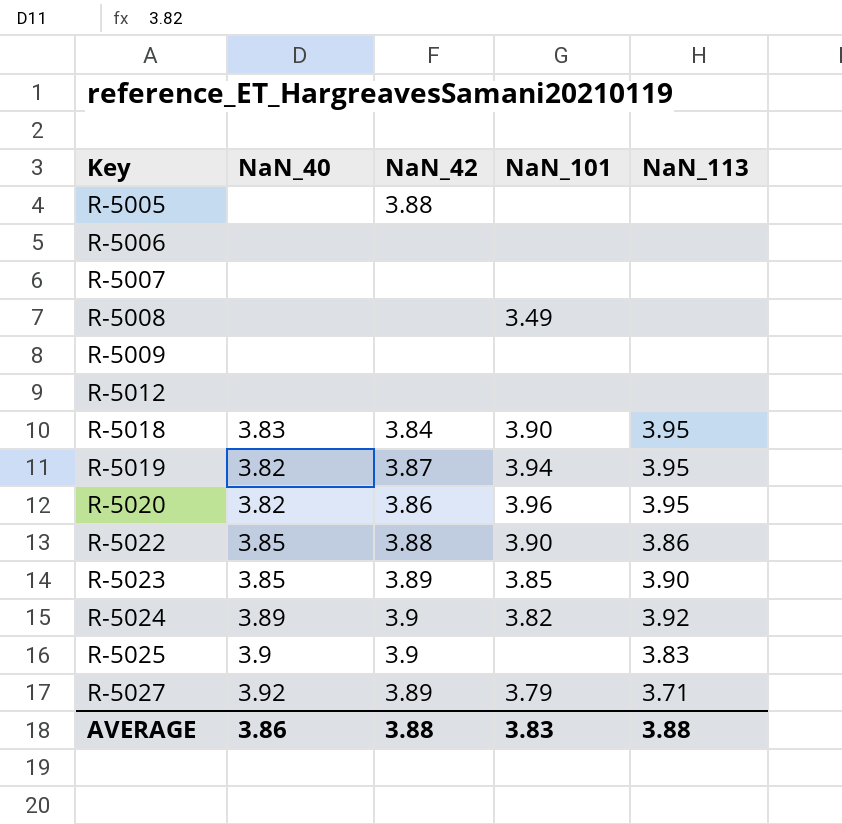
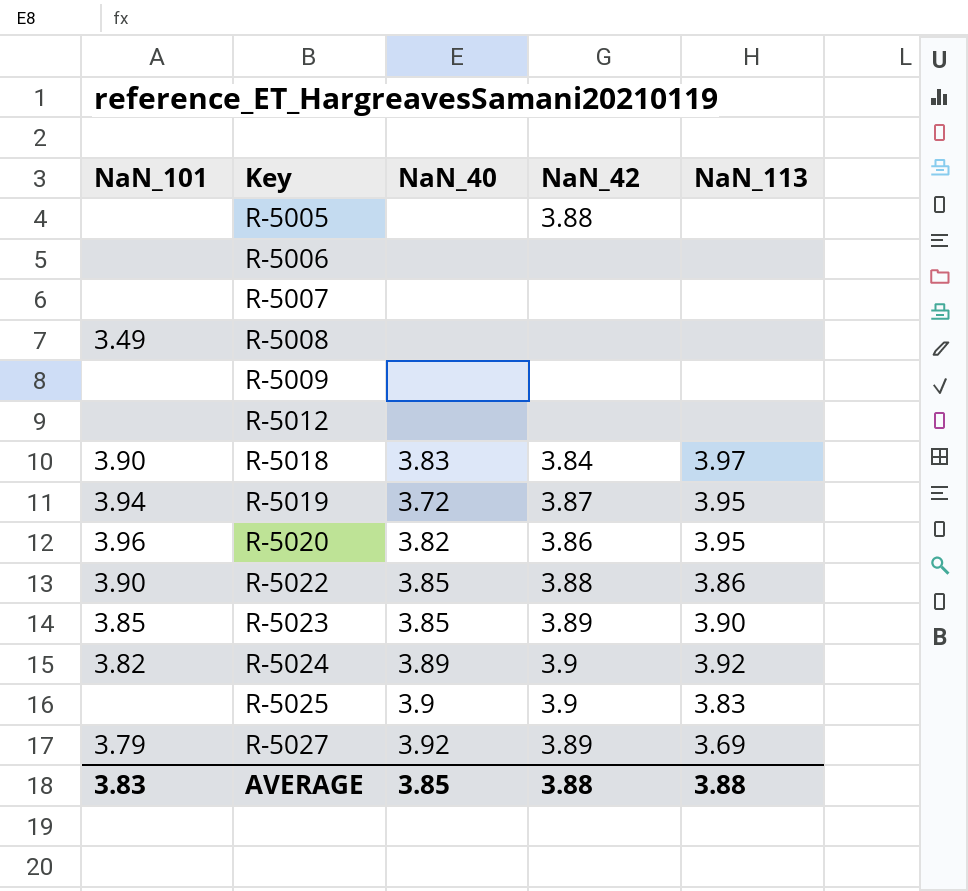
column NaN_101 | position: 4 -> 1
R-5018 | NaN_113: 3.95 -> 3.97
R-5019 | NaN_40: 3.82 -> 3.72
R-5027 | NaN_113: 3.71 -> 3.69
AVERAGE | NaN_40: 3.86 -> 3.85

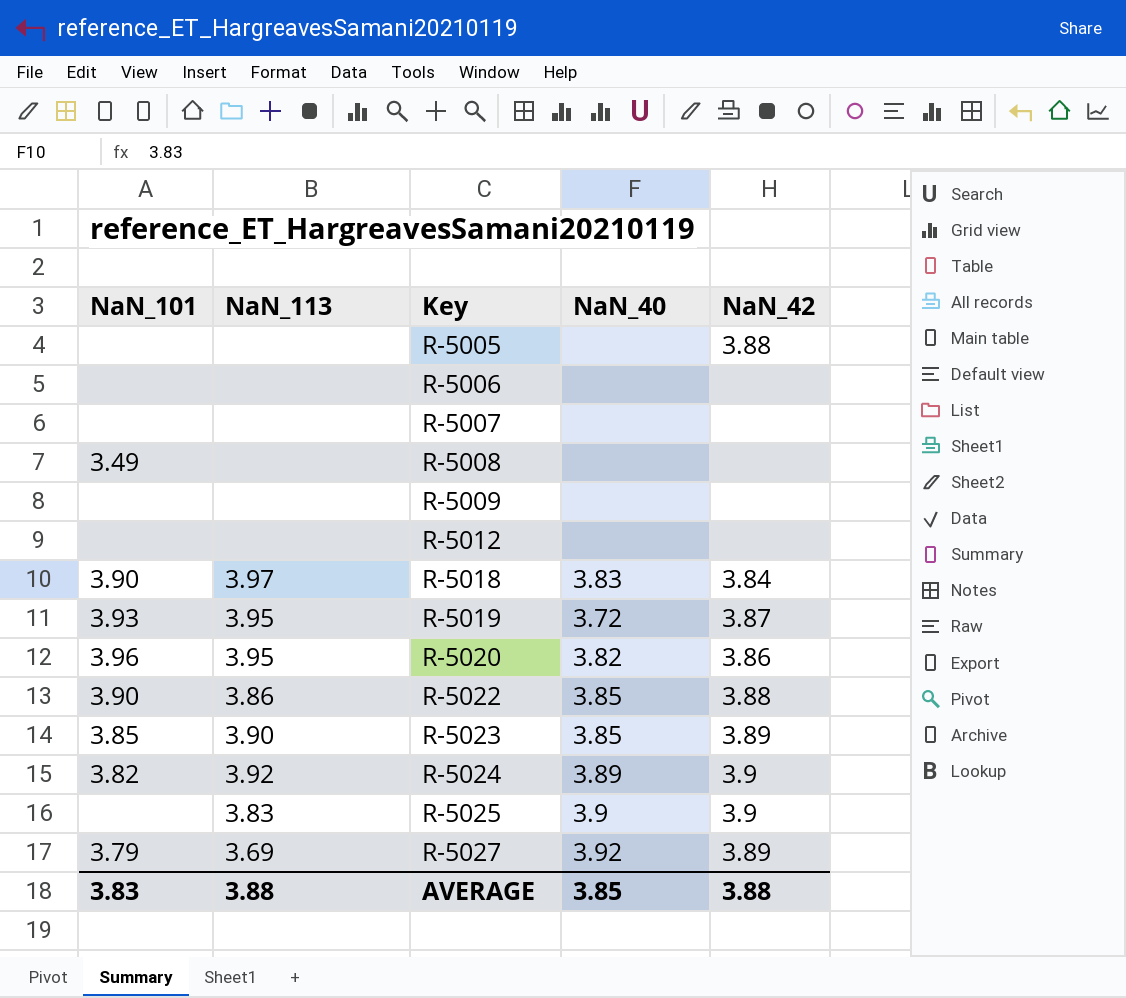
column NaN_113 | position: 5 -> 2
R-5019 | NaN_101: 3.94 -> 3.93

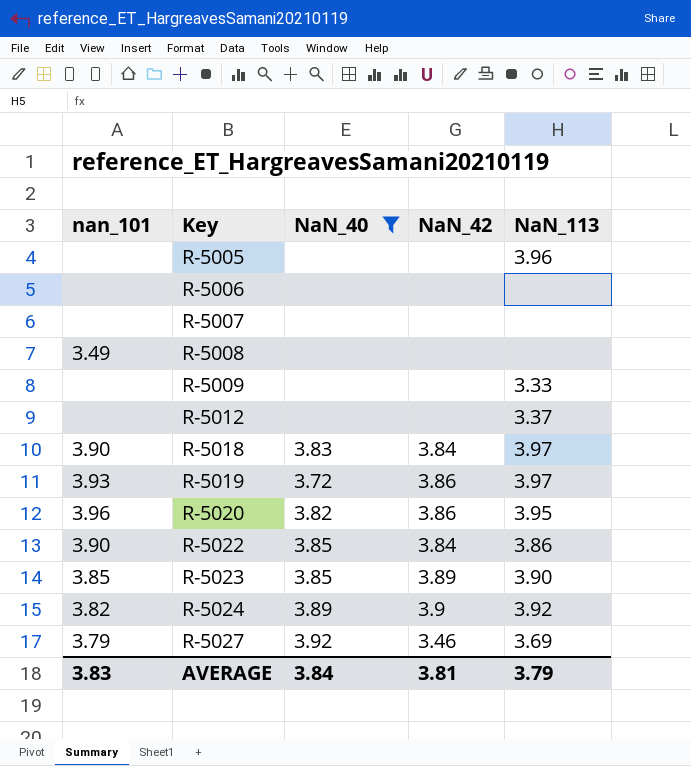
filter: none -> NaN_40 != 3.9
column name: NaN_101 -> nan_101
column NaN_113 | position: 2 -> 5
R-5005 | NaN_42: 3.88 -> none
R-5005 | NaN_113: none -> 3.96
R-5009 | NaN_113: none -> 3.33
R-5012 | NaN_113: none -> 3.37
R-5019 | NaN_42: 3.87 -> 3.86
R-5019 | NaN_113: 3.95 -> 3.97
R-5022 | NaN_42: 3.88 -> 3.84
R-5027 | NaN_42: 3.89 -> 3.46
AVERAGE | NaN_40: 3.85 -> 3.84
AVERAGE | NaN_42: 3.88 -> 3.81
AVERAGE | NaN_113: 3.88 -> 3.79

